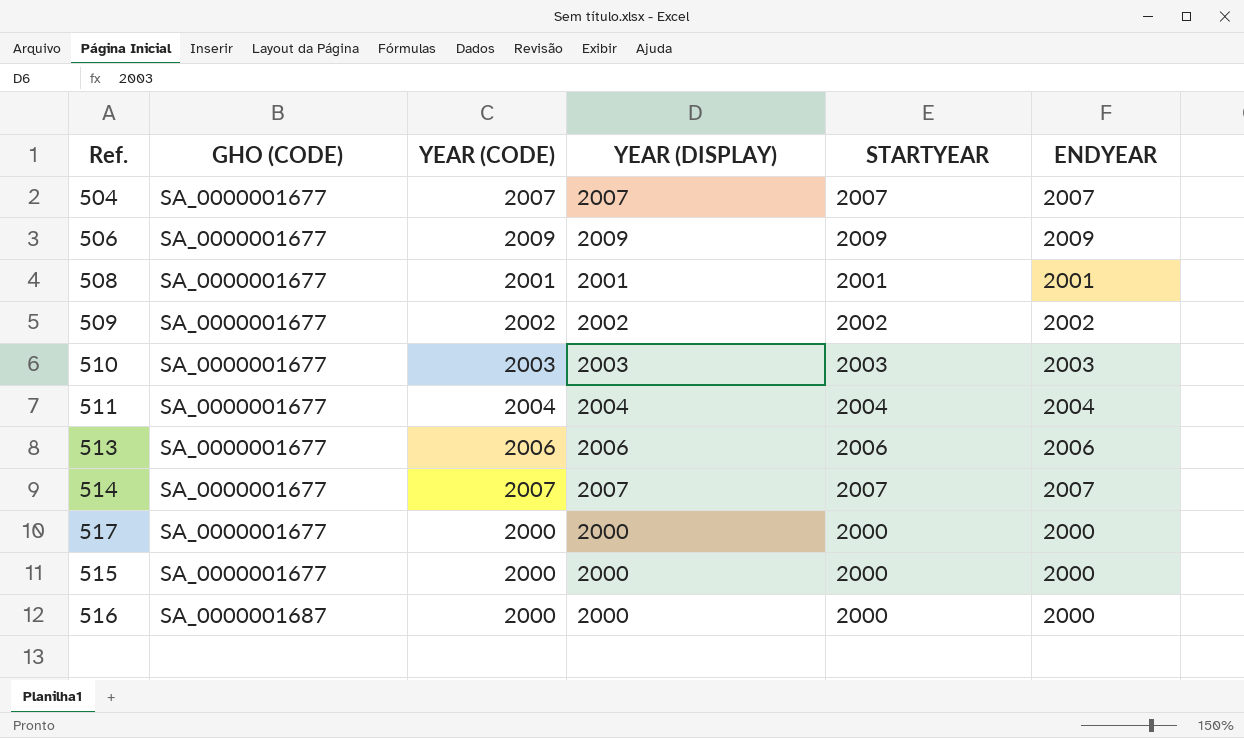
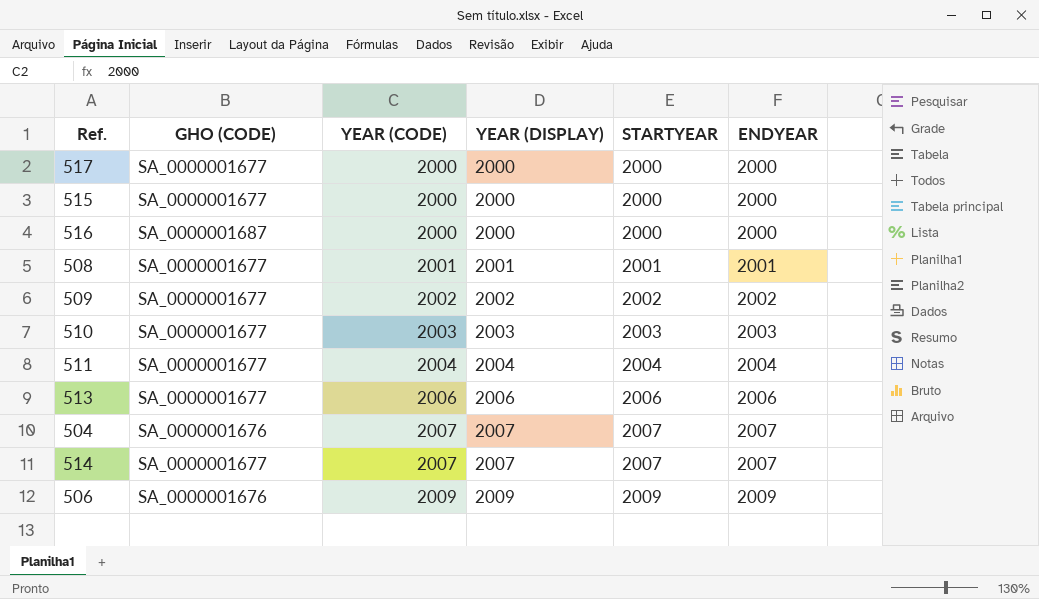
row order: GHO (CODE) ascending -> YEAR (CODE) ascending
504 | GHO (CODE): SA_0000001677 -> SA_0000001676
506 | GHO (CODE): SA_0000001677 -> SA_0000001676

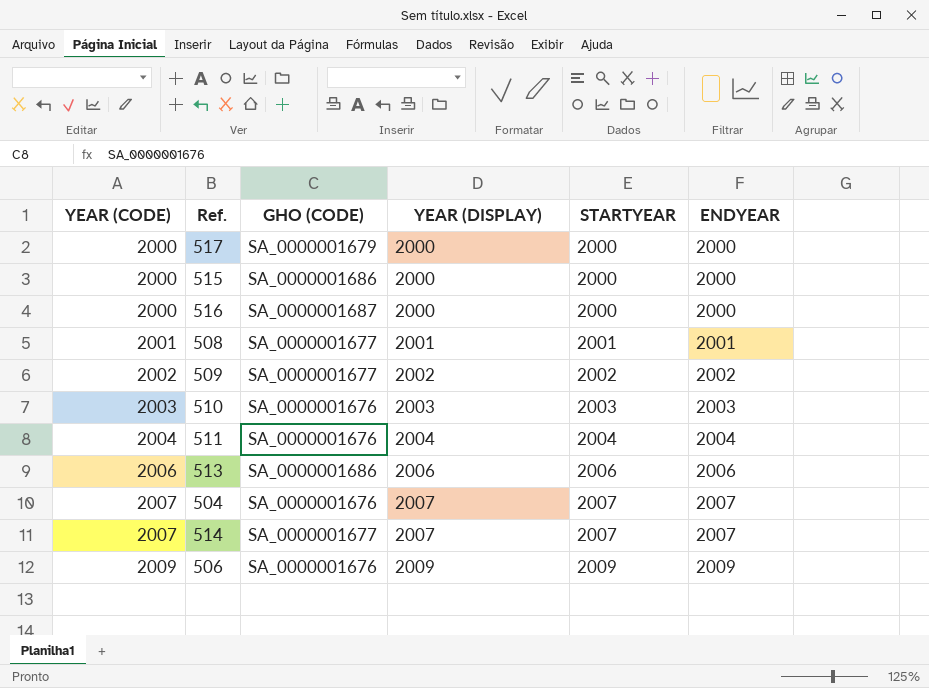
column YEAR (CODE) | position: 3 -> 1
517 | GHO (CODE): SA_0000001677 -> SA_0000001679
515 | GHO (CODE): SA_0000001677 -> SA_0000001686
510 | GHO (CODE): SA_0000001677 -> SA_0000001676
511 | GHO (CODE): SA_0000001677 -> SA_0000001676
513 | GHO (CODE): SA_0000001677 -> SA_0000001686

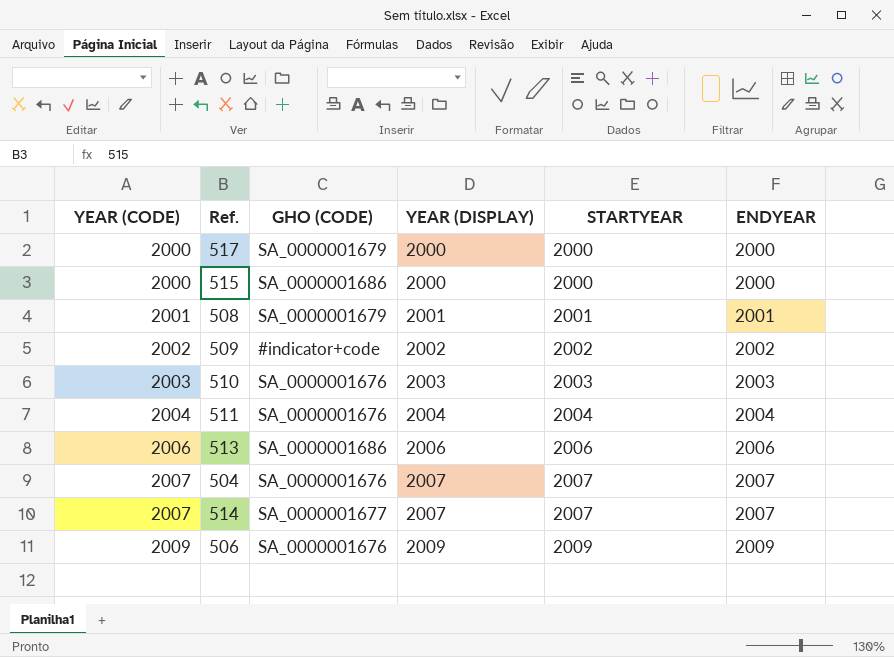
row 516: 2000 | SA_0000001687 | 2000 | 2000 | 2000 -> none
508 | GHO (CODE): SA_0000001677 -> SA_0000001679
509 | GHO (CODE): SA_0000001677 -> #indicator+code

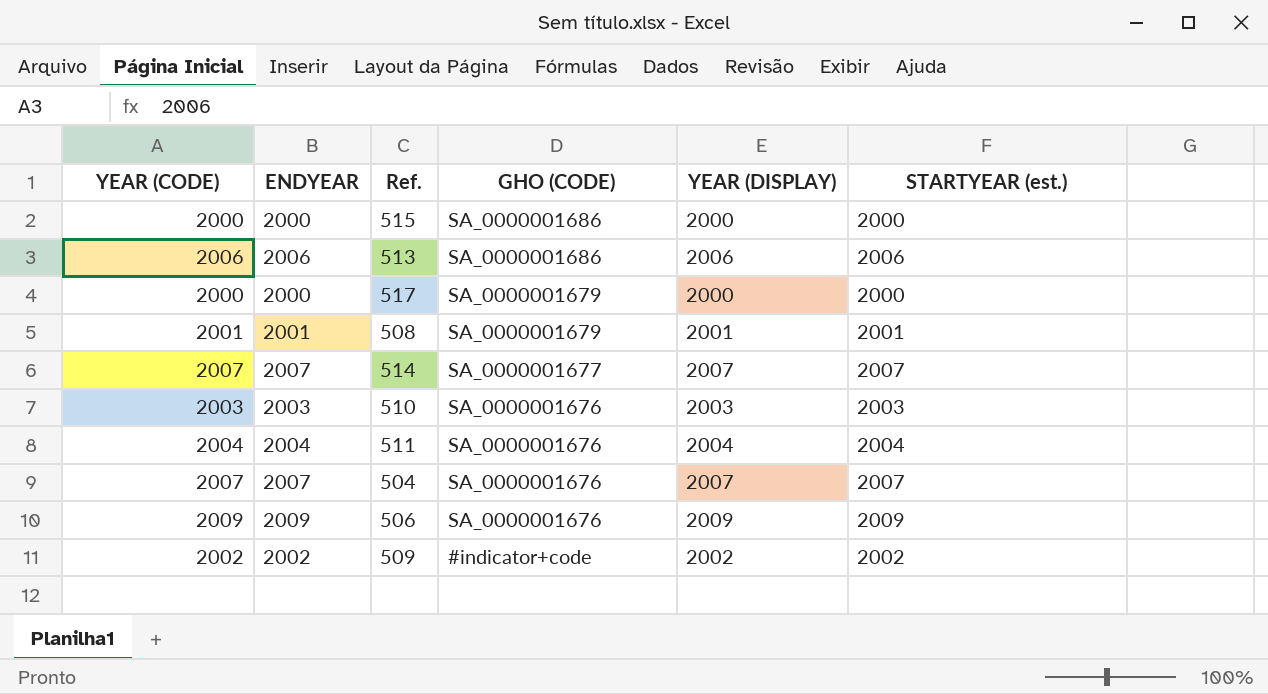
row order: YEAR (CODE) ascending -> GHO (CODE) descending
column ENDYEAR | position: 6 -> 2
column name: STARTYEAR -> STARTYEAR (est.)

